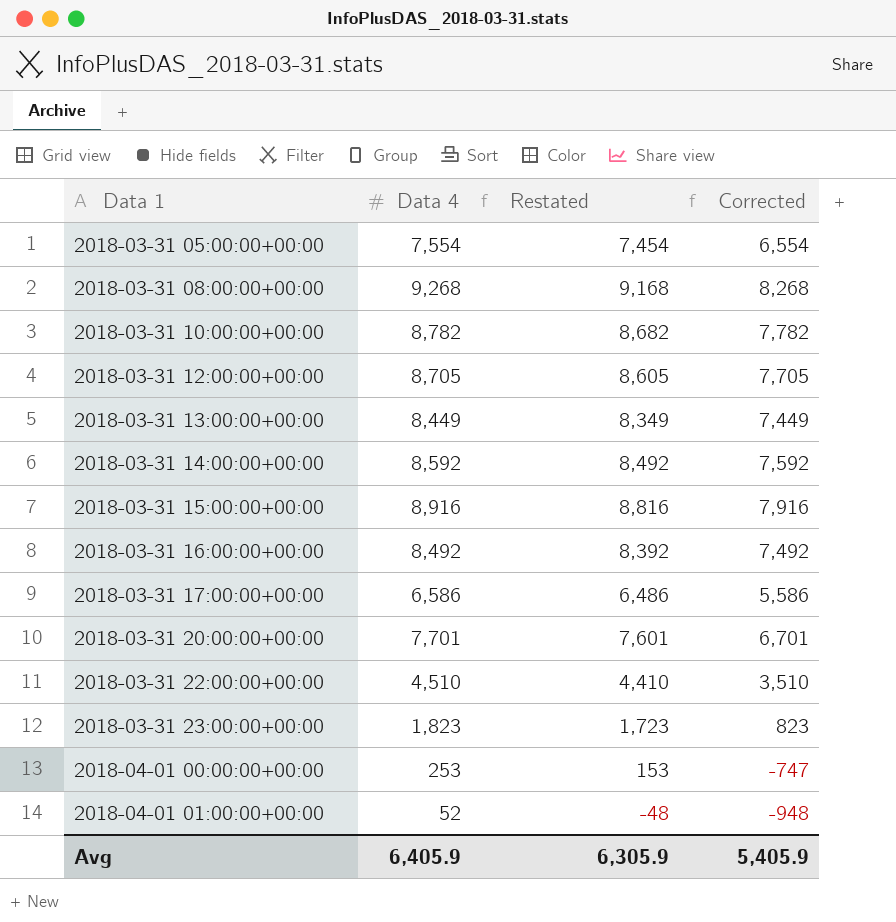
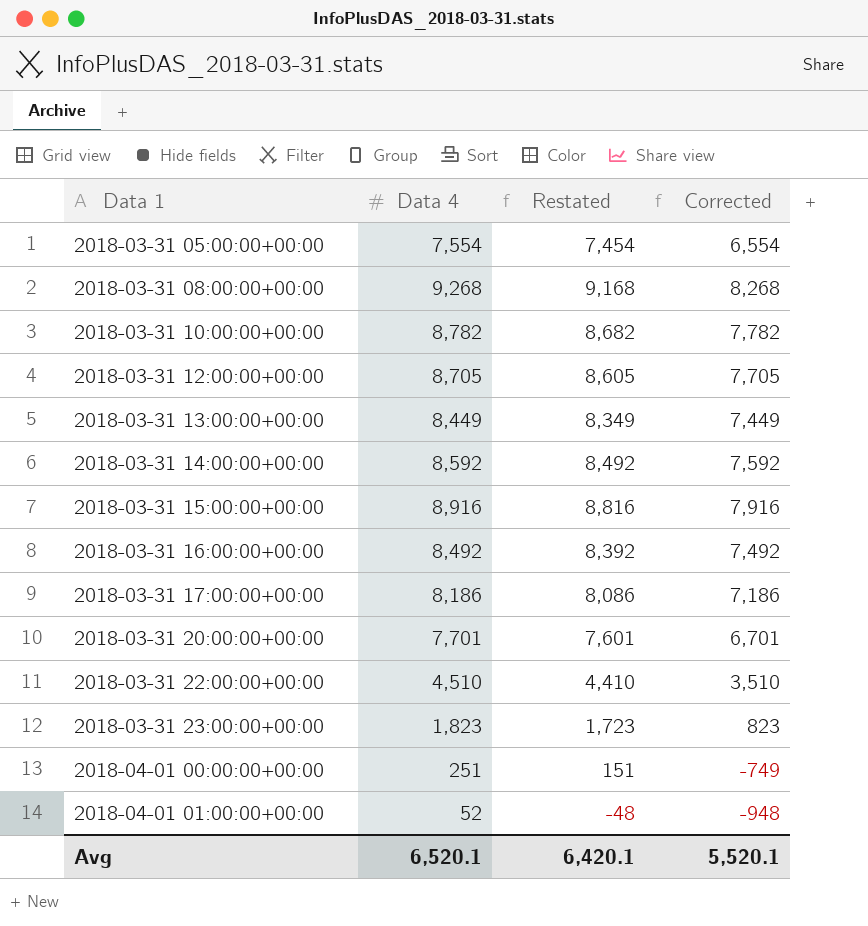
2018-03-31 17:00:00+00:00 | Data 4: 6,586 -> 8,186
2018-03-31 17:00:00+00:00 | Restated: 6,486 -> 8,086
2018-03-31 17:00:00+00:00 | Corrected: 5,586 -> 7,186
2018-04-01 00:00:00+00:00 | Data 4: 253 -> 251
2018-04-01 00:00:00+00:00 | Restated: 153 -> 151
2018-04-01 00:00:00+00:00 | Corrected: -747 -> -749
Avg | Data 4: 6,405.9 -> 6,520.1
Avg | Restated: 6,305.9 -> 6,420.1
Avg | Corrected: 5,405.9 -> 5,520.1

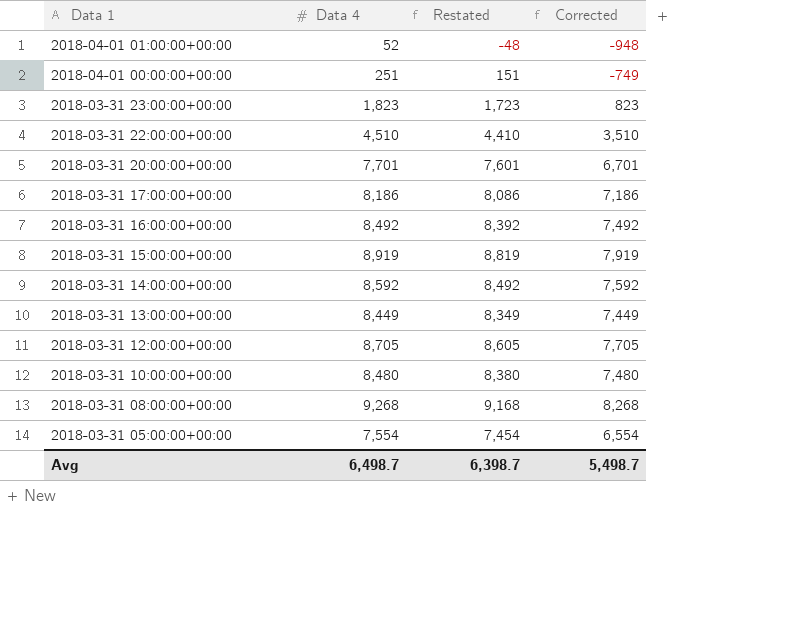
row order: Data 1 ascending -> Data 1 descending
2018-03-31 15:00:00+00:00 | Data 4: 8,916 -> 8,919
2018-03-31 15:00:00+00:00 | Restated: 8,816 -> 8,819
2018-03-31 15:00:00+00:00 | Corrected: 7,916 -> 7,919
2018-03-31 10:00:00+00:00 | Data 4: 8,782 -> 8,480
2018-03-31 10:00:00+00:00 | Restated: 8,682 -> 8,380
2018-03-31 10:00:00+00:00 | Corrected: 7,782 -> 7,480
Avg | Data 4: 6,520.1 -> 6,498.7
Avg | Restated: 6,420.1 -> 6,398.7
Avg | Corrected: 5,520.1 -> 5,498.7

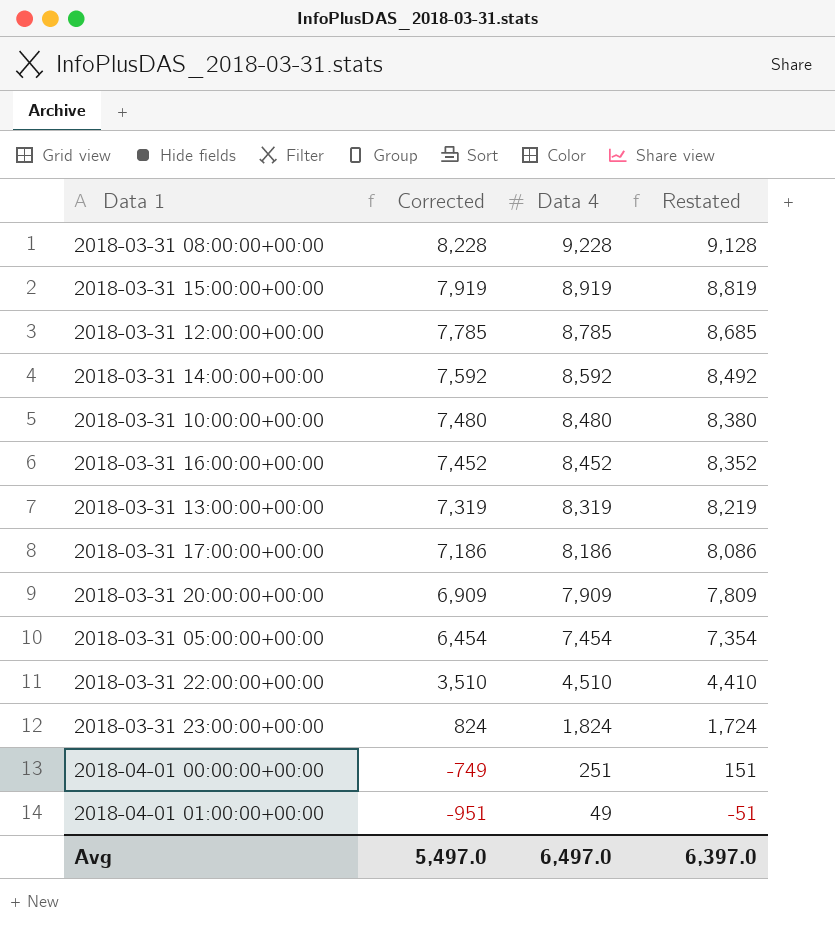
row order: Data 1 descending -> Corrected descending
column Corrected | position: 4 -> 2
2018-03-31 08:00:00+00:00 | Corrected: 8,268 -> 8,228
2018-03-31 08:00:00+00:00 | Data 4: 9,268 -> 9,228
2018-03-31 08:00:00+00:00 | Restated: 9,168 -> 9,128
2018-03-31 12:00:00+00:00 | Corrected: 7,705 -> 7,785
2018-03-31 12:00:00+00:00 | Data 4: 8,705 -> 8,785
2018-03-31 12:00:00+00:00 | Restated: 8,605 -> 8,685
2018-03-31 16:00:00+00:00 | Corrected: 7,492 -> 7,452
2018-03-31 16:00:00+00:00 | Data 4: 8,492 -> 8,452
2018-03-31 16:00:00+00:00 | Restated: 8,392 -> 8,352
2018-03-31 13:00:00+00:00 | Corrected: 7,449 -> 7,319
2018-03-31 13:00:00+00:00 | Data 4: 8,449 -> 8,319
2018-03-31 13:00:00+00:00 | Restated: 8,349 -> 8,219
2018-03-31 20:00:00+00:00 | Corrected: 6,701 -> 6,909
2018-03-31 20:00:00+00:00 | Data 4: 7,701 -> 7,909
2018-03-31 20:00:00+00:00 | Restated: 7,601 -> 7,809
2018-03-31 05:00:00+00:00 | Corrected: 6,554 -> 6,454
2018-03-31 05:00:00+00:00 | Data 4: 7,554 -> 7,454
2018-03-31 05:00:00+00:00 | Restated: 7,454 -> 7,354
2018-03-31 23:00:00+00:00 | Corrected: 823 -> 824
2018-03-31 23:00:00+00:00 | Data 4: 1,823 -> 1,824
2018-03-31 23:00:00+00:00 | Restated: 1,723 -> 1,724
2018-04-01 01:00:00+00:00 | Corrected: -948 -> -951
2018-04-01 01:00:00+00:00 | Data 4: 52 -> 49
2018-04-01 01:00:00+00:00 | Restated: -48 -> -51
Avg | Corrected: 5,498.7 -> 5,497.0
Avg | Data 4: 6,498.7 -> 6,497.0
Avg | Restated: 6,398.7 -> 6,397.0

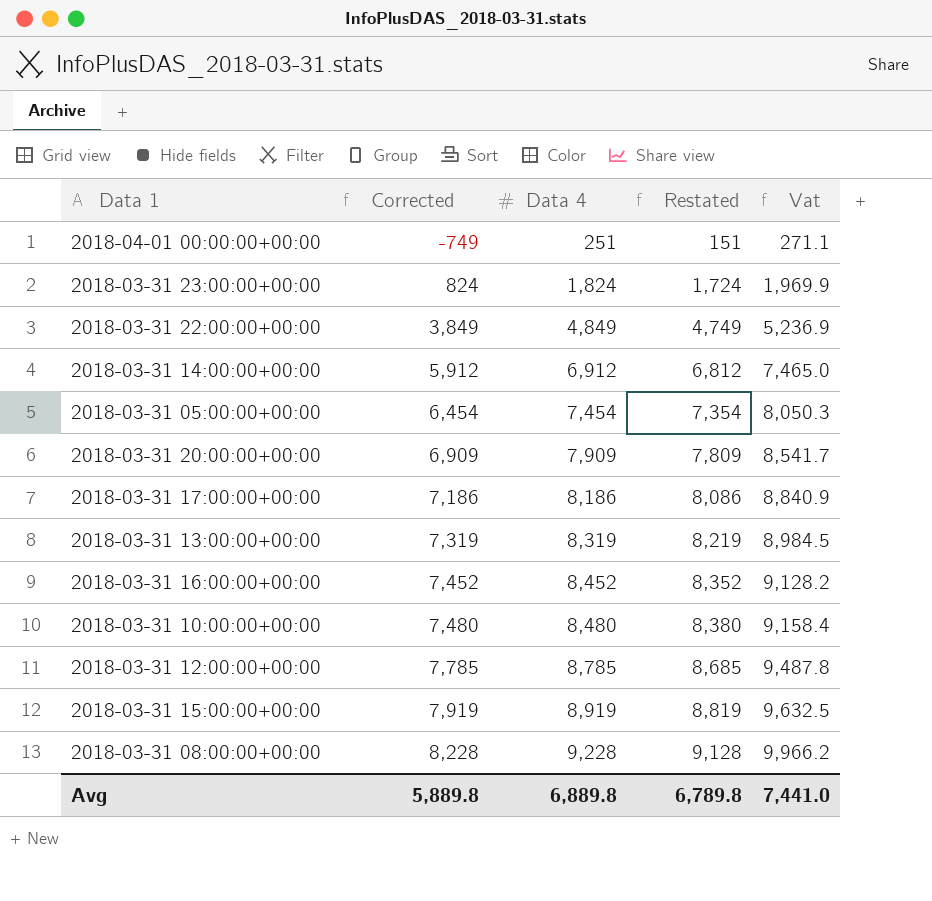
row order: Corrected descending -> Corrected ascending
column Vat | formula: none -> [Data 4] * 1.08
row 2018-04-01 01:00:00+00:00: -951 | 49 | -51 -> none
2018-03-31 22:00:00+00:00 | Corrected: 3,510 -> 3,849
2018-03-31 22:00:00+00:00 | Data 4: 4,510 -> 4,849
2018-03-31 22:00:00+00:00 | Restated: 4,410 -> 4,749
2018-03-31 14:00:00+00:00 | Corrected: 7,592 -> 5,912
2018-03-31 14:00:00+00:00 | Data 4: 8,592 -> 6,912
2018-03-31 14:00:00+00:00 | Restated: 8,492 -> 6,812
Avg | Corrected: 5,497.0 -> 5,889.8
Avg | Data 4: 6,497.0 -> 6,889.8
Avg | Restated: 6,397.0 -> 6,789.8

